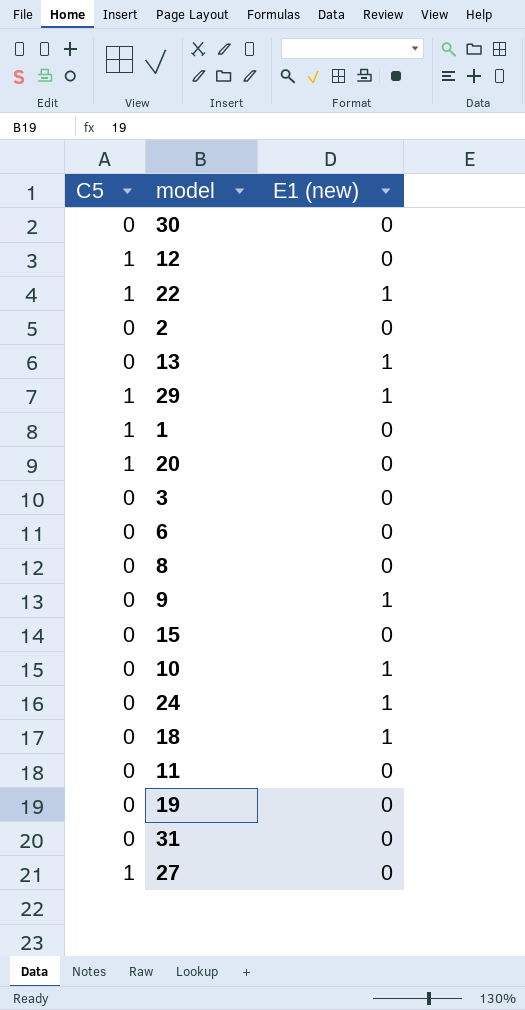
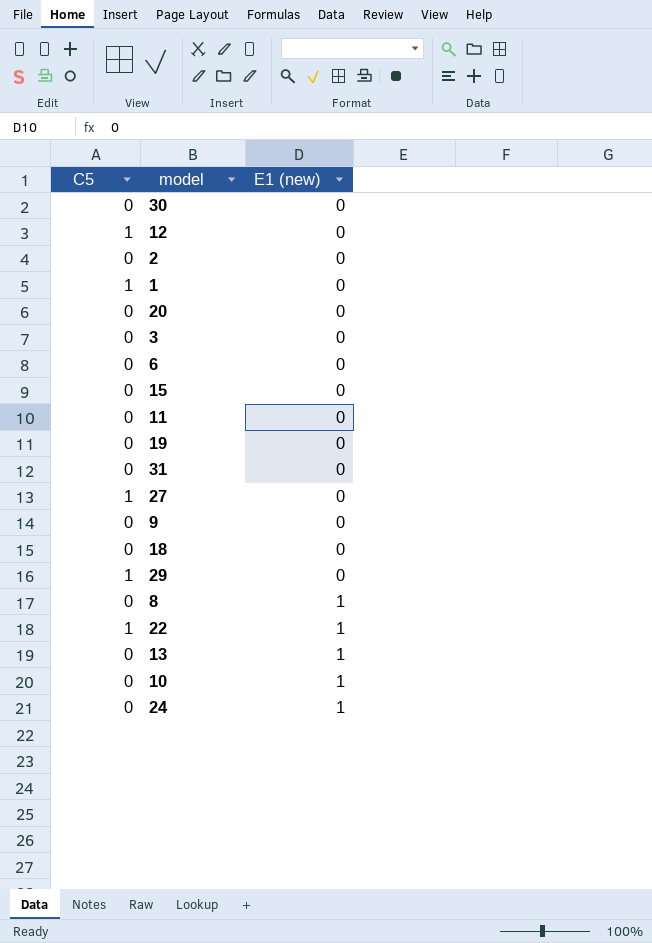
row order: none -> E1 (new) ascending
20 | C5: 1 -> 0
9 | E1 (new): 1 -> 0
18 | E1 (new): 1 -> 0
29 | E1 (new): 1 -> 0
8 | E1 (new): 0 -> 1

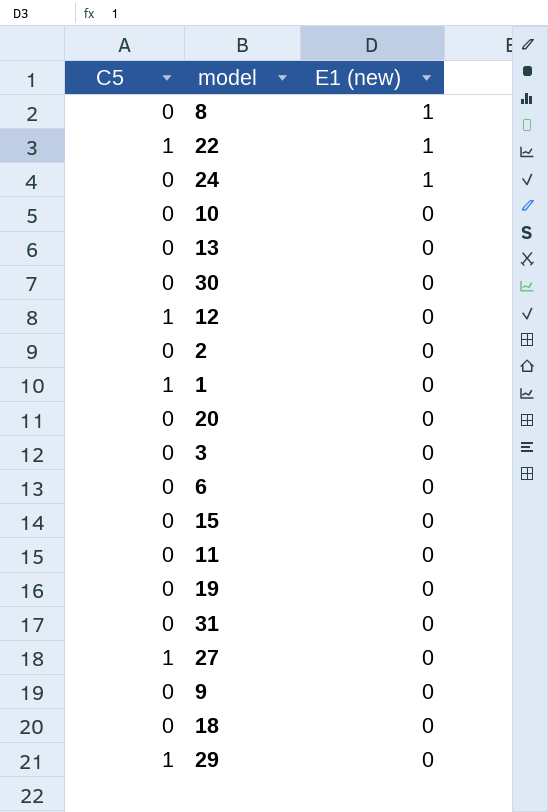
row order: E1 (new) ascending -> E1 (new) descending
10 | E1 (new): 1 -> 0
13 | E1 (new): 1 -> 0

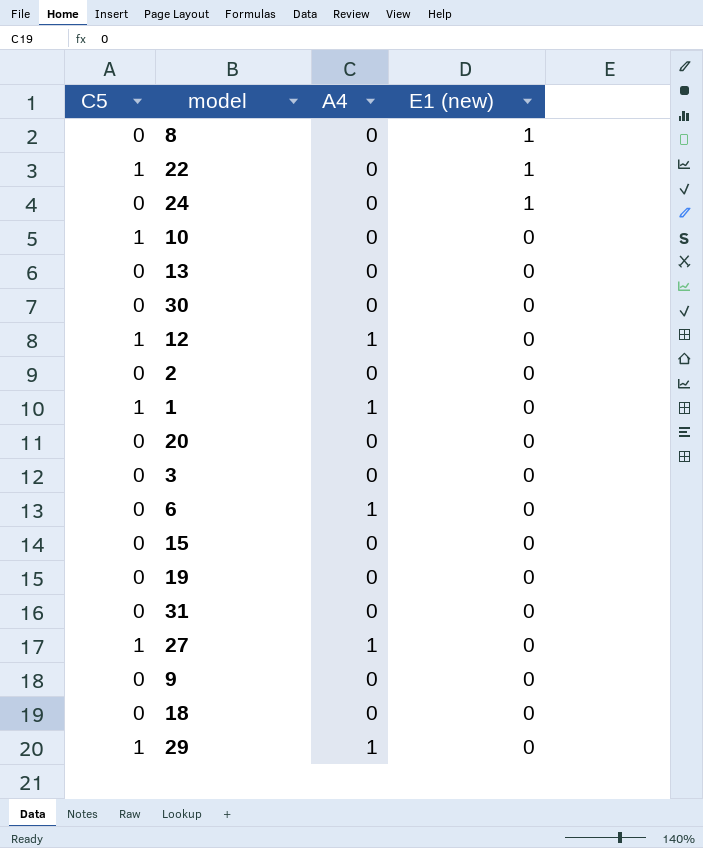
column A4 | position: none -> 3
row 11: 0 | 0 -> none
10 | C5: 0 -> 1

